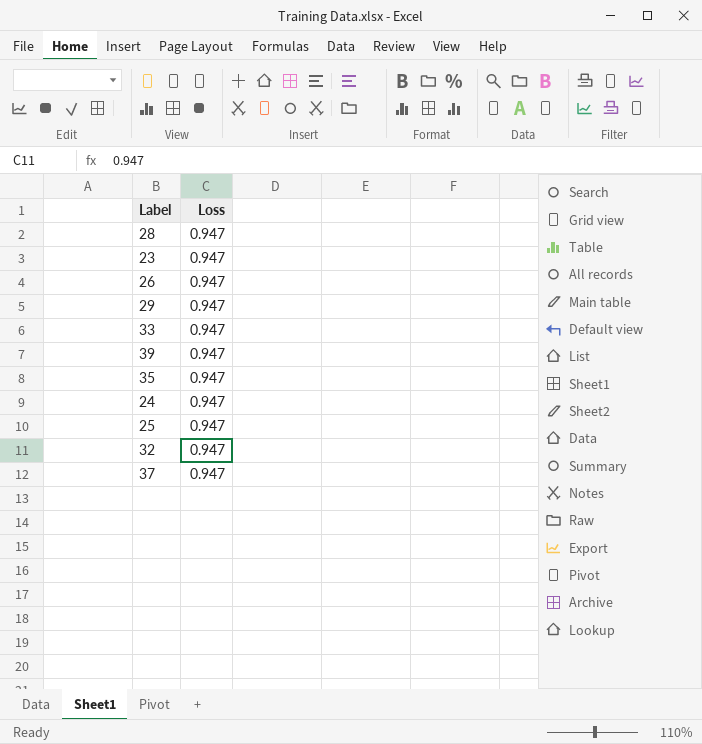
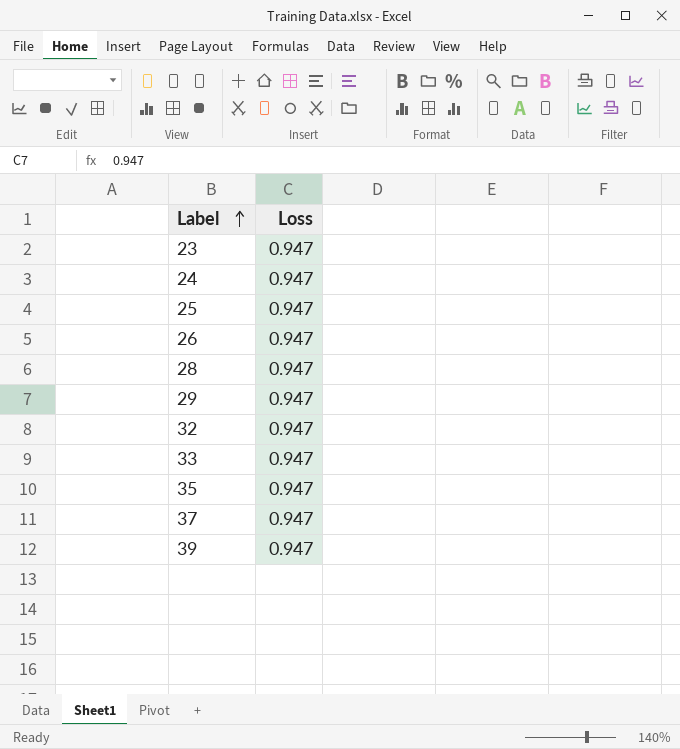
row order: none -> Label ascending

